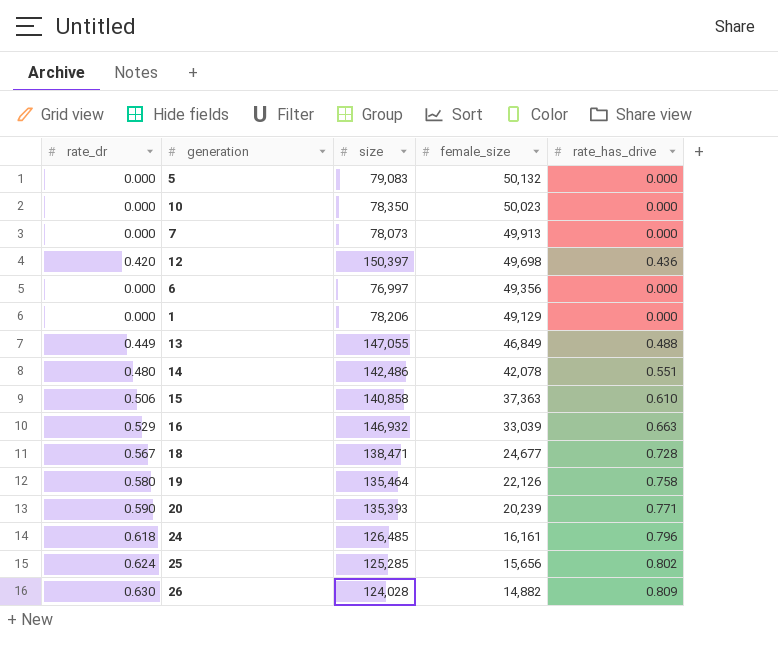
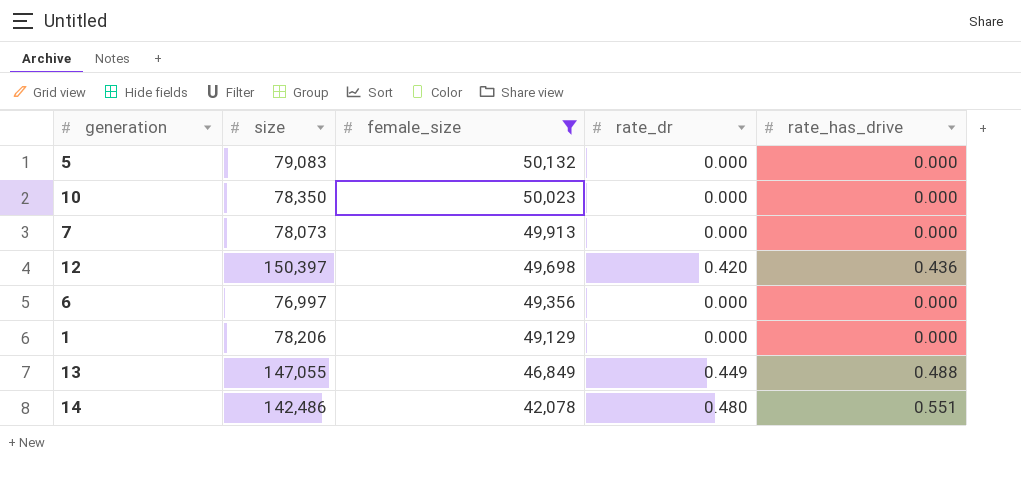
filter: none -> female_size >= 42,078
column rate_dr | position: 1 -> 4

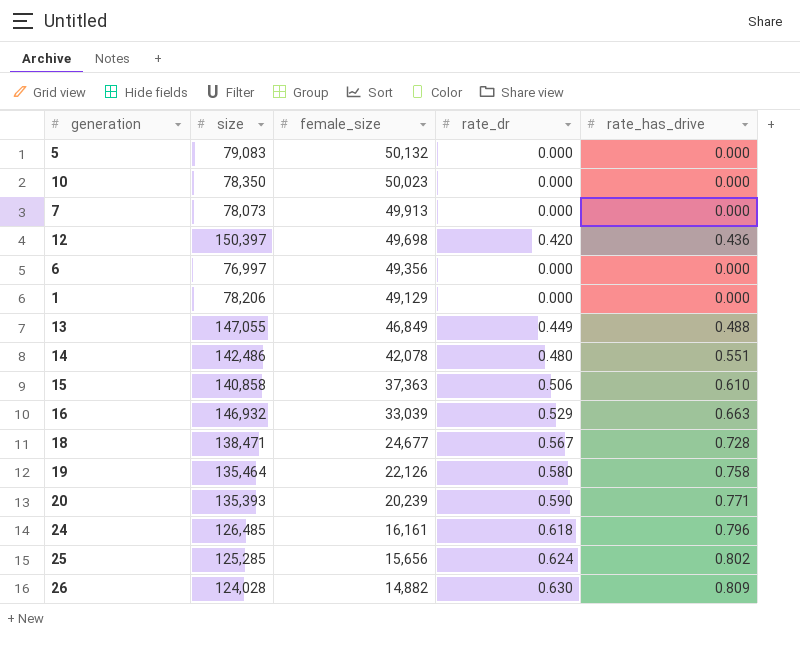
filter: female_size >= 42,078 -> none

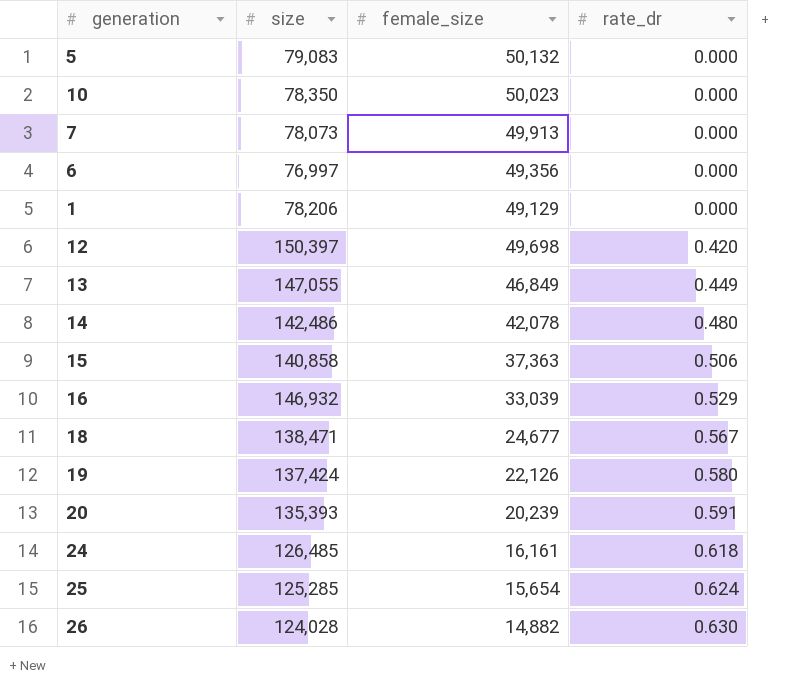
row order: female_size descending -> rate_dr ascending
column rate_has_drive | position: 5 -> none
19 | size: 135,464 -> 137,424
20 | rate_dr: 0.590 -> 0.591
25 | female_size: 15,656 -> 15,654

